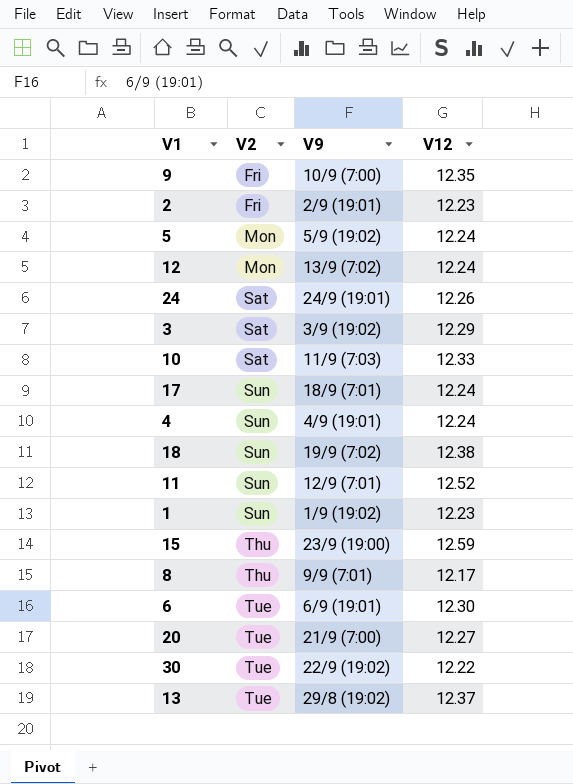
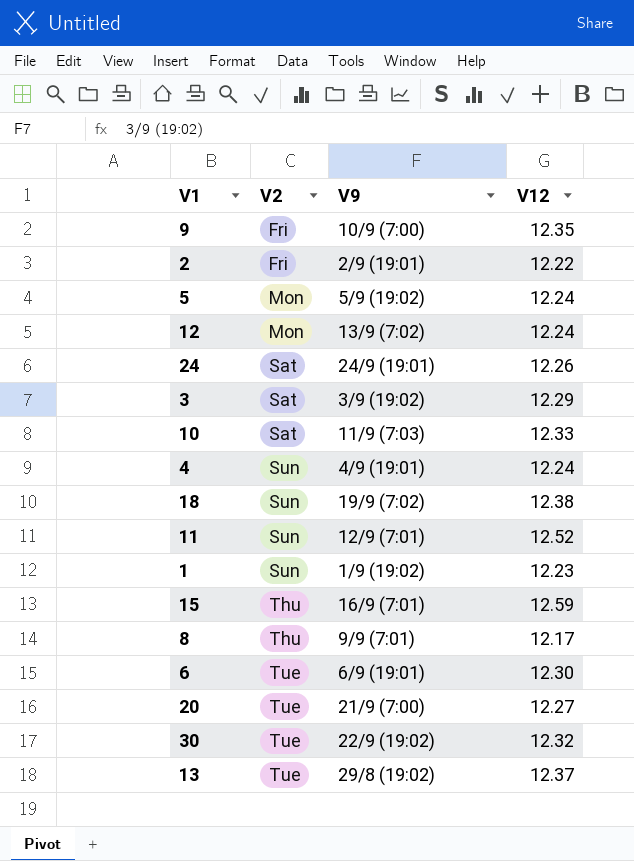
row 17: Sun | 18/9 (7:01) | 12.24 -> none
2 | V12: 12.23 -> 12.22
15 | V9: 23/9 (19:00) -> 16/9 (7:01)
30 | V12: 12.22 -> 12.32

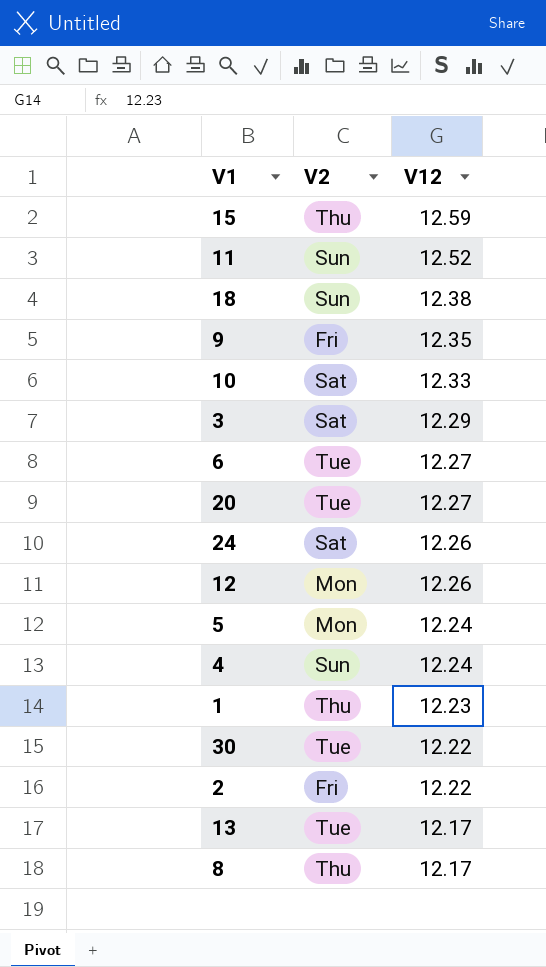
row order: V2 ascending -> V12 descending
column V9 | position: 3 -> none
6 | V12: 12.30 -> 12.27
12 | V12: 12.24 -> 12.26
1 | V2: Sun -> Thu
30 | V12: 12.32 -> 12.22
13 | V12: 12.37 -> 12.17

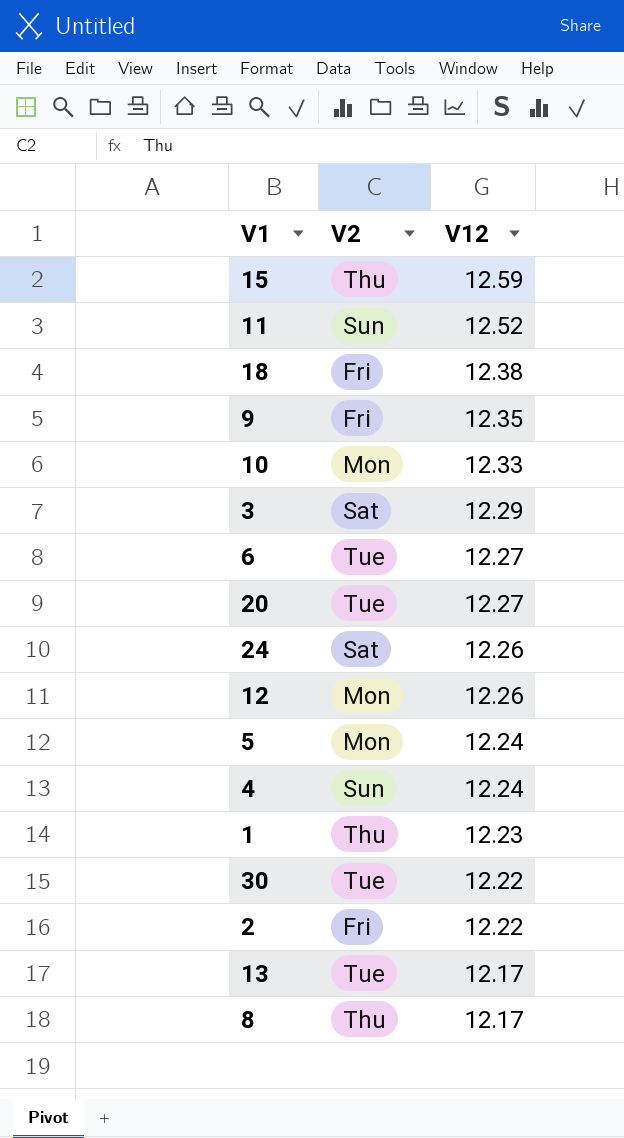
18 | V2: Sun -> Fri
10 | V2: Sat -> Mon

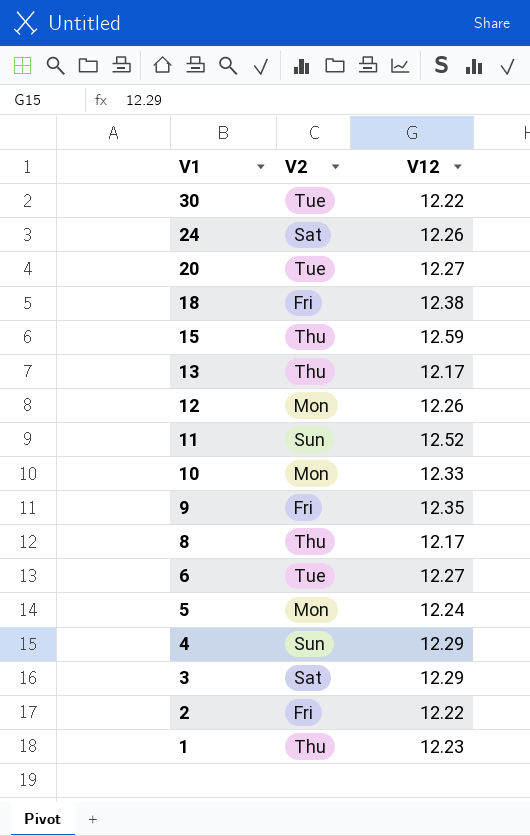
row order: V12 descending -> V1 descending
13 | V2: Tue -> Thu
4 | V12: 12.24 -> 12.29

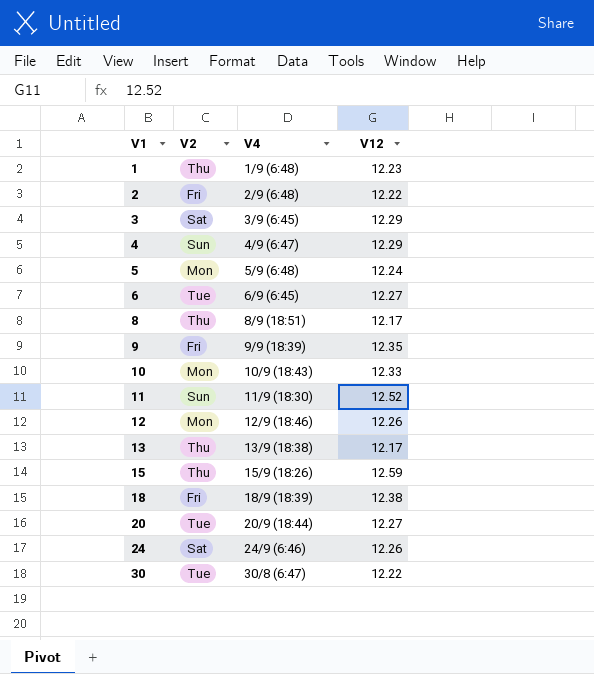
row order: V1 descending -> V1 ascending
column V4 | position: none -> 3

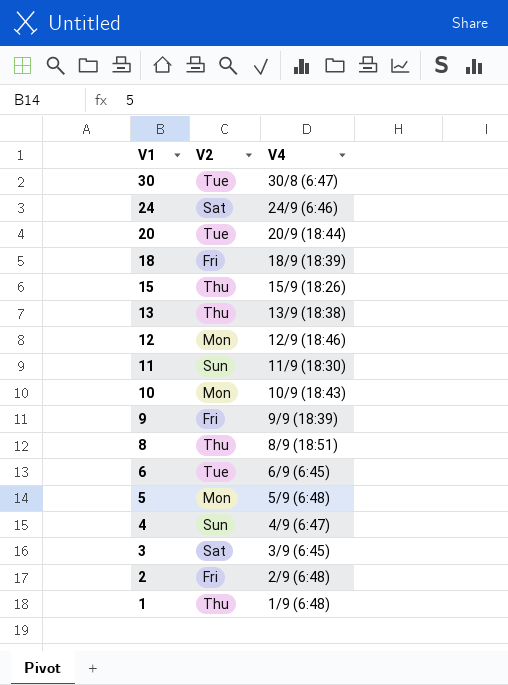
row order: V1 ascending -> V1 descending
column V12 | position: 4 -> none

